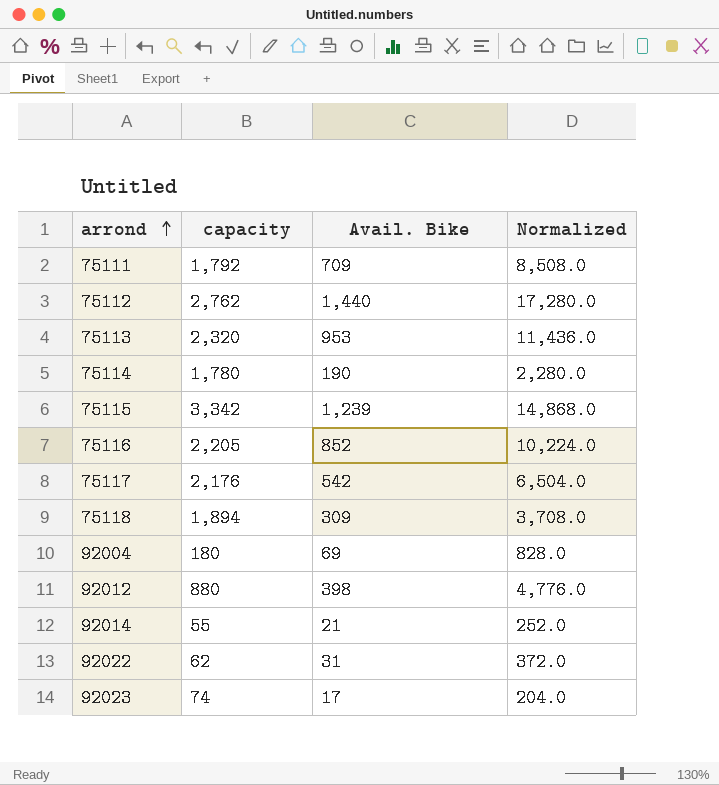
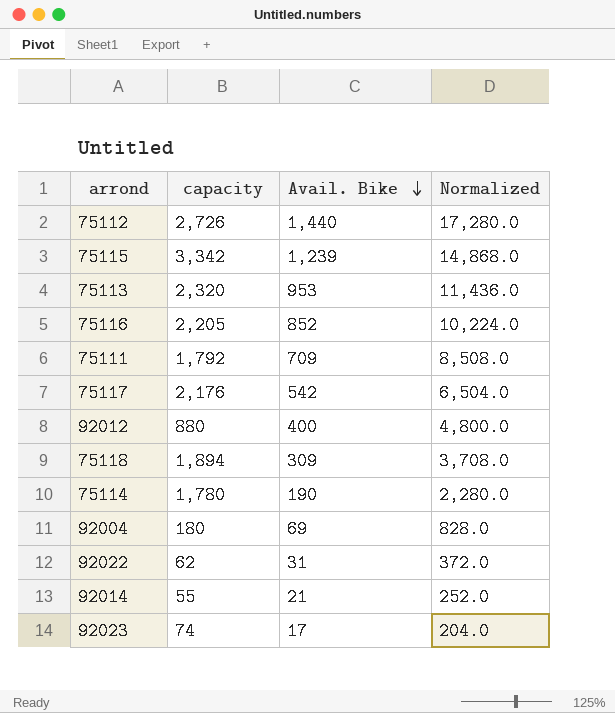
row order: arrond ascending -> Avail. Bike descending
75112 | capacity: 2,762 -> 2,726
92012 | Avail. Bike: 398 -> 400
92012 | Normalized: 4,776.0 -> 4,800.0

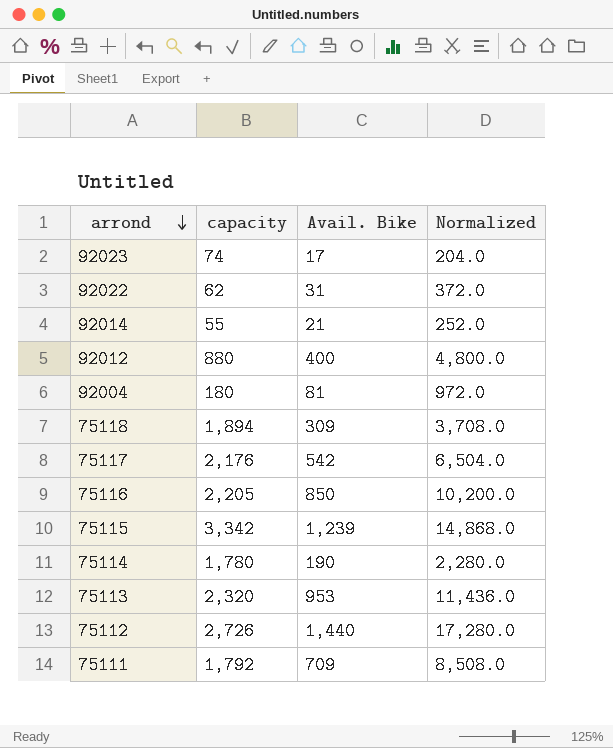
row order: Avail. Bike descending -> arrond descending
92004 | Avail. Bike: 69 -> 81
92004 | Normalized: 828.0 -> 972.0
75116 | Avail. Bike: 852 -> 850
75116 | Normalized: 10,224.0 -> 10,200.0

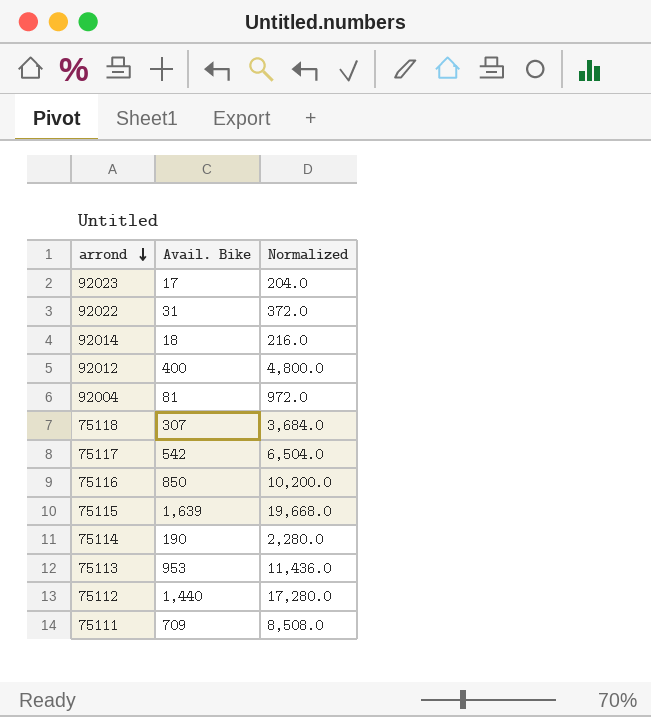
column capacity | position: 2 -> none
92014 | Avail. Bike: 21 -> 18
92014 | Normalized: 252.0 -> 216.0
75118 | Avail. Bike: 309 -> 307
75118 | Normalized: 3,708.0 -> 3,684.0
75115 | Avail. Bike: 1,239 -> 1,639
75115 | Normalized: 14,868.0 -> 19,668.0

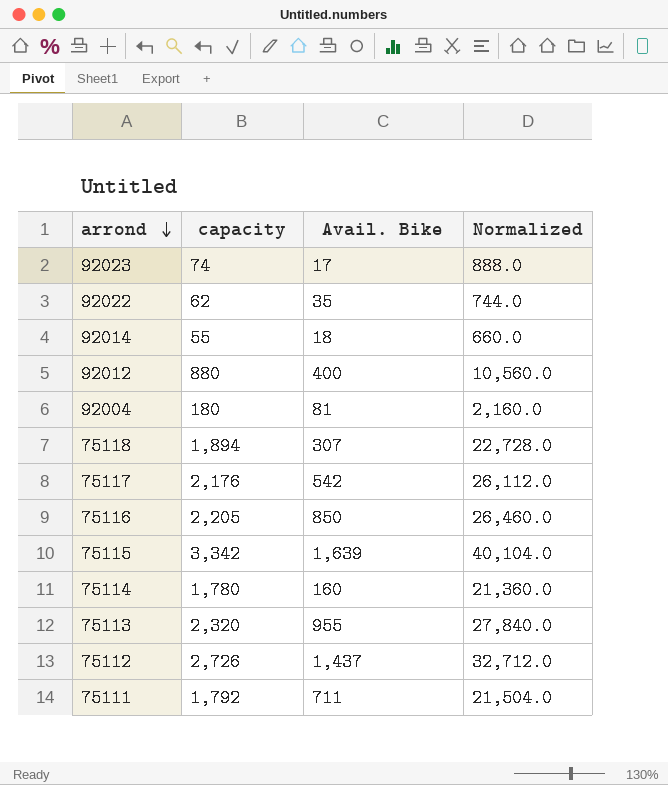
column capacity | position: none -> 2
column Normalized | formula: [Avail. Bike] * 12 -> [capacity] * 12
92022 | Avail. Bike: 31 -> 35
75114 | Avail. Bike: 190 -> 160
75113 | Avail. Bike: 953 -> 955
75112 | Avail. Bike: 1,440 -> 1,437
75111 | Avail. Bike: 709 -> 711

